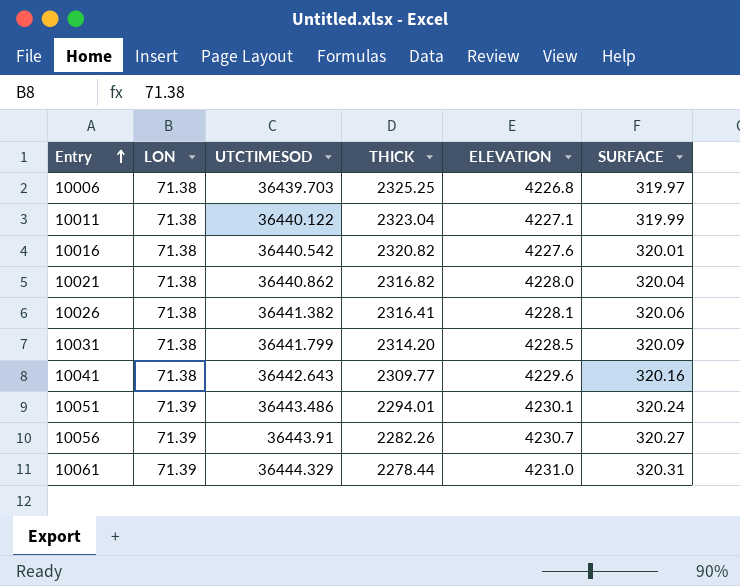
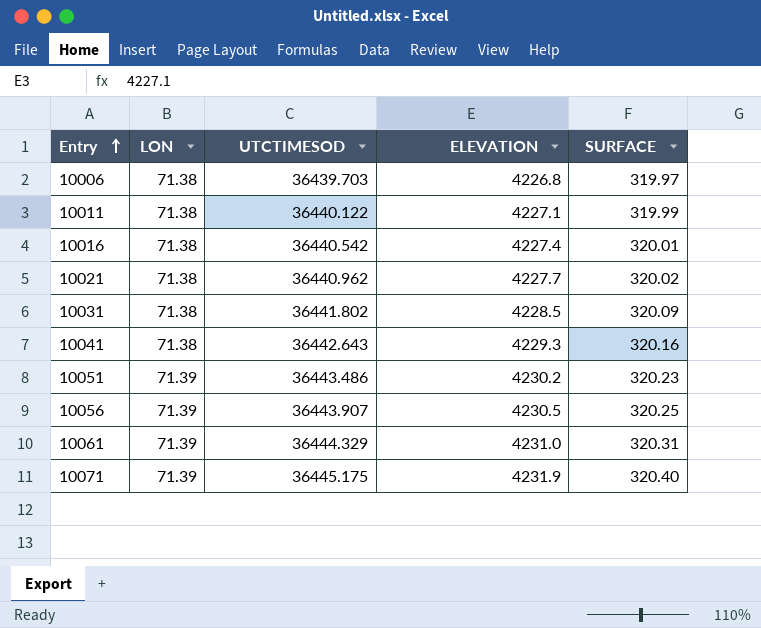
column THICK | position: 4 -> none
row 10026: 71.38 | 36441.382 | 2316.41 | 4228.1 | 320.06 -> none
10016 | ELEVATION: 4227.6 -> 4227.4
10021 | UTCTIMESOD: 36440.862 -> 36440.962
10021 | ELEVATION: 4228.0 -> 4227.7
10021 | SURFACE: 320.04 -> 320.02
10031 | UTCTIMESOD: 36441.799 -> 36441.802
10041 | ELEVATION: 4229.6 -> 4229.3
10051 | ELEVATION: 4230.1 -> 4230.2
10051 | SURFACE: 320.24 -> 320.23
10056 | UTCTIMESOD: 36443.91 -> 36443.907
10056 | ELEVATION: 4230.7 -> 4230.5
10056 | SURFACE: 320.27 -> 320.25
row 10071: none -> 71.39 | 36445.175 | 4231.9 | 320.40

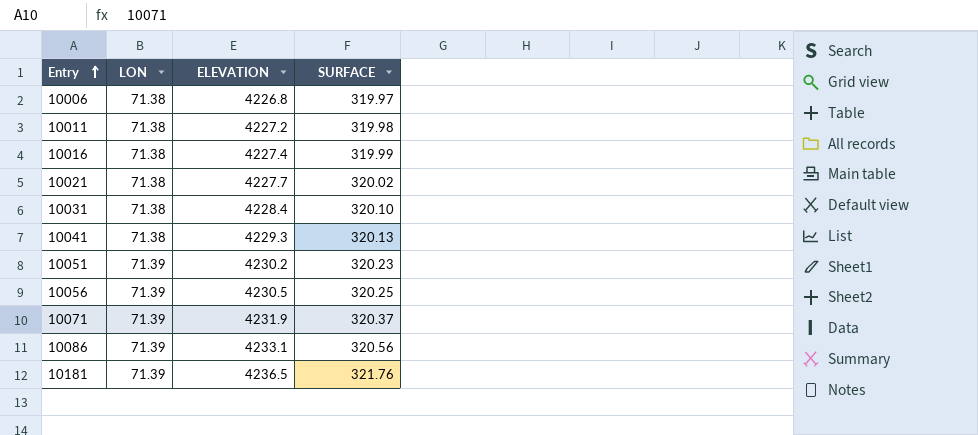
column UTCTIMESOD | position: 3 -> none
row 10061: 71.39 | 36444.329 | 4231.0 | 320.31 -> none
10011 | ELEVATION: 4227.1 -> 4227.2
10011 | SURFACE: 319.99 -> 319.98
10016 | SURFACE: 320.01 -> 319.99
10031 | ELEVATION: 4228.5 -> 4228.4
10031 | SURFACE: 320.09 -> 320.10
10041 | SURFACE: 320.16 -> 320.13
10071 | SURFACE: 320.40 -> 320.37
row 10086: none -> 71.39 | 4233.1 | 320.56
row 10181: none -> 71.39 | 4236.5 | 321.76

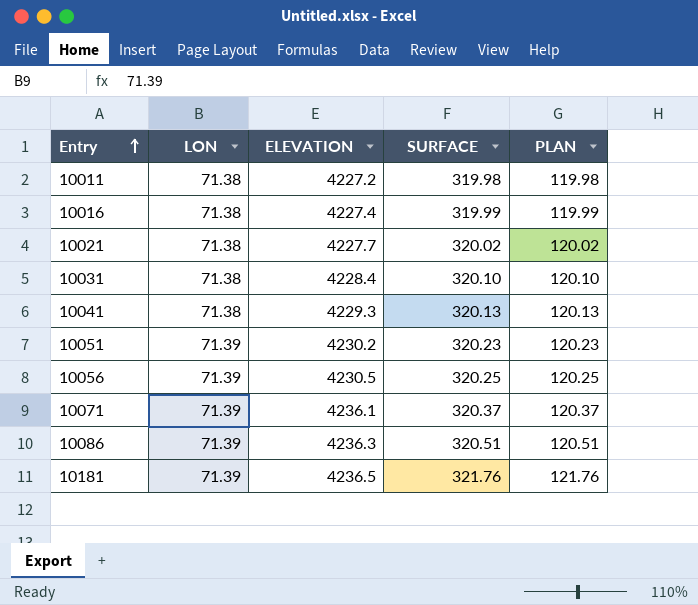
column PLAN | formula: none -> [SURFACE] - 200
row 10006: 71.38 | 4226.8 | 319.97 -> none
10071 | ELEVATION: 4231.9 -> 4236.1
10086 | ELEVATION: 4233.1 -> 4236.3
10086 | SURFACE: 320.56 -> 320.51

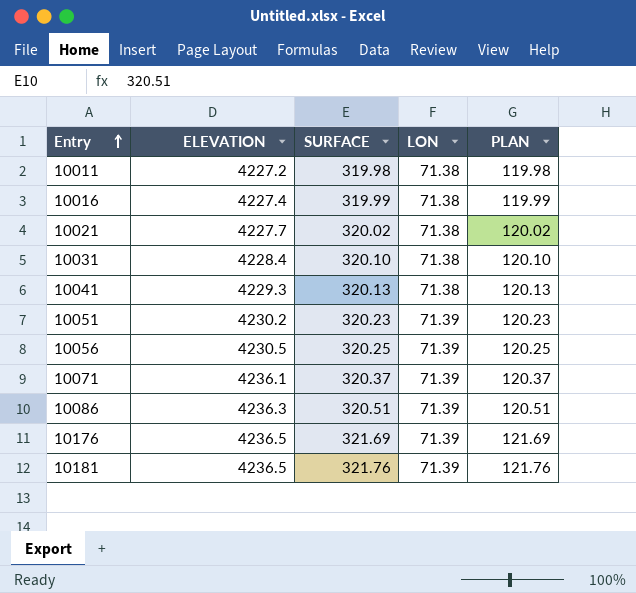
column LON | position: 2 -> 4
row 10176: none -> 4236.5 | 321.69 | 71.39 | 121.69

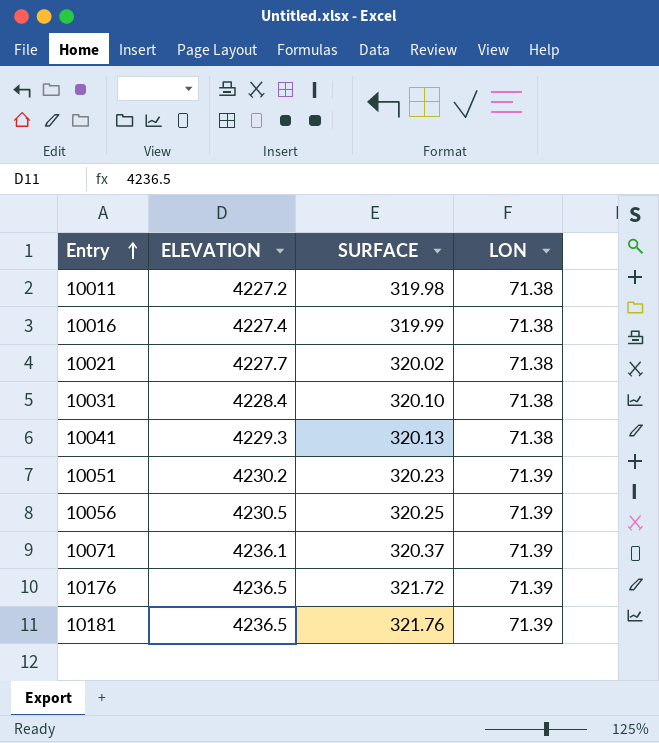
column PLAN | formula: [SURFACE] - 200 -> none
row 10086: 4236.3 | 320.51 | 71.39 | 120.51 -> none
10176 | SURFACE: 321.69 -> 321.72

